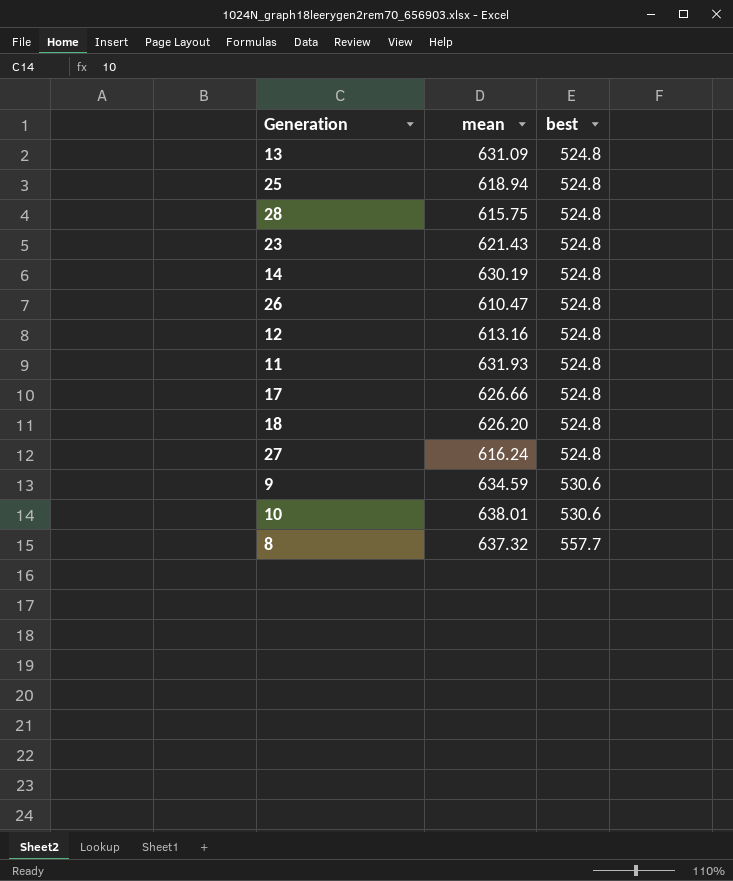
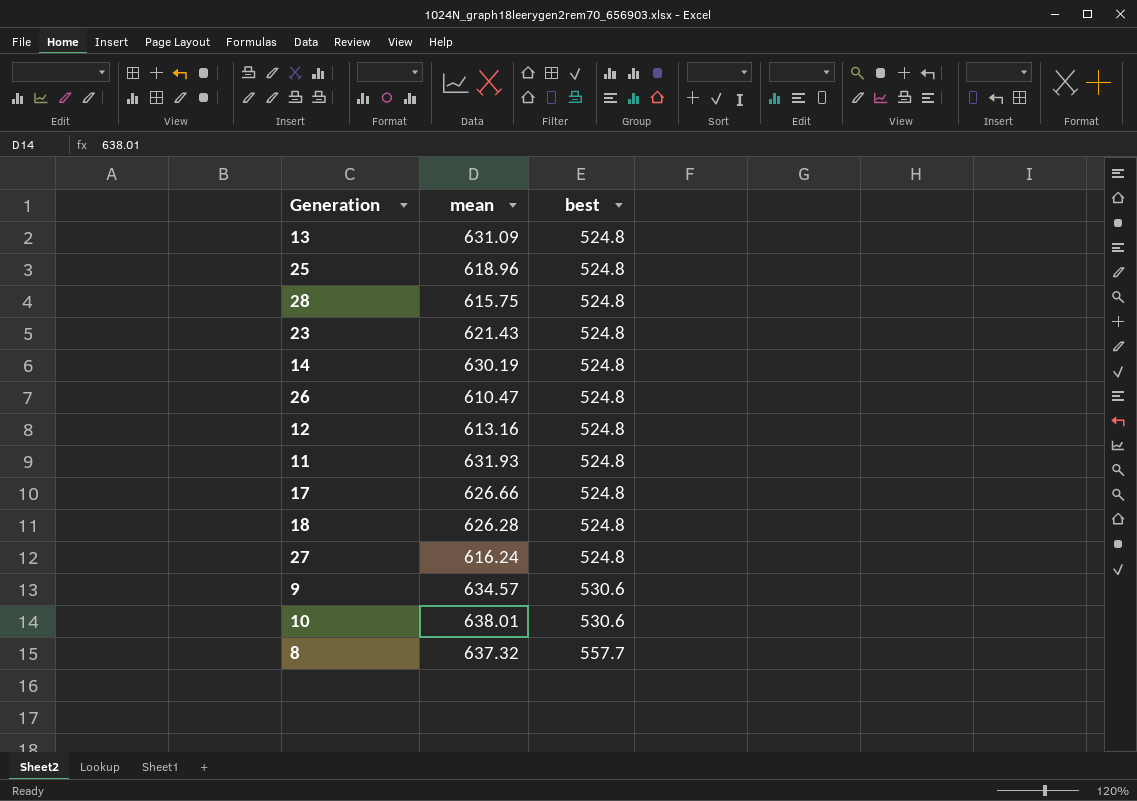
25 | mean: 618.94 -> 618.96
18 | mean: 626.20 -> 626.28
9 | mean: 634.59 -> 634.57

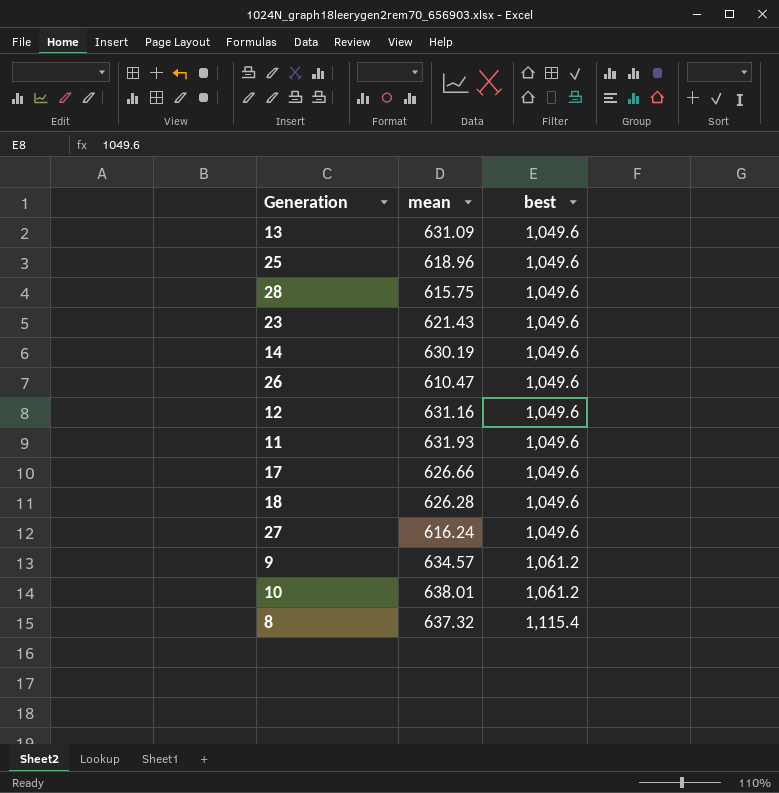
13 | best: 524.8 -> 1,049.6
25 | best: 524.8 -> 1,049.6
28 | best: 524.8 -> 1,049.6
23 | best: 524.8 -> 1,049.6
14 | best: 524.8 -> 1,049.6
26 | best: 524.8 -> 1,049.6
12 | mean: 613.16 -> 631.16
12 | best: 524.8 -> 1,049.6
11 | best: 524.8 -> 1,049.6
17 | best: 524.8 -> 1,049.6
18 | best: 524.8 -> 1,049.6
27 | best: 524.8 -> 1,049.6
9 | best: 530.6 -> 1,061.2
10 | best: 530.6 -> 1,061.2
8 | best: 557.7 -> 1,115.4

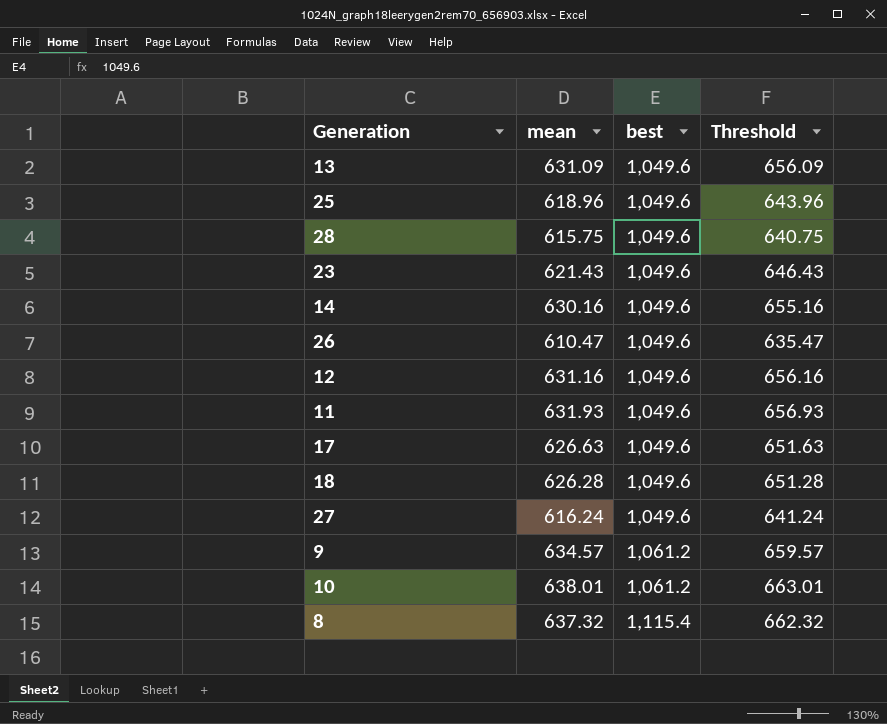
column Threshold | formula: none -> [mean] + 25
14 | mean: 630.19 -> 630.16
17 | mean: 626.66 -> 626.63

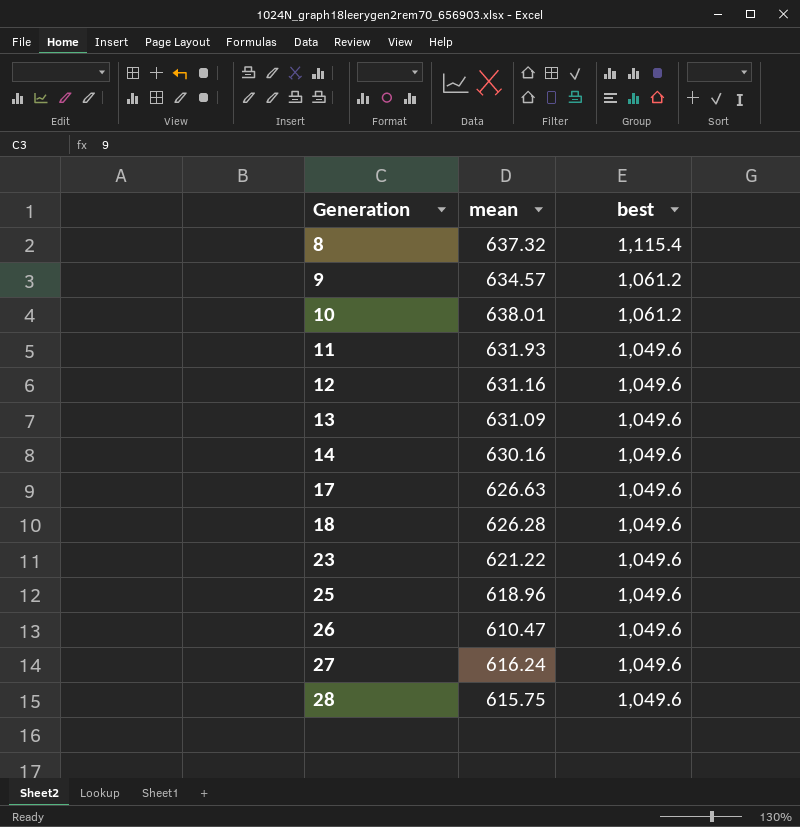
row order: best ascending -> Generation ascending
column Threshold | formula: [mean] + 25 -> none
23 | mean: 621.43 -> 621.22

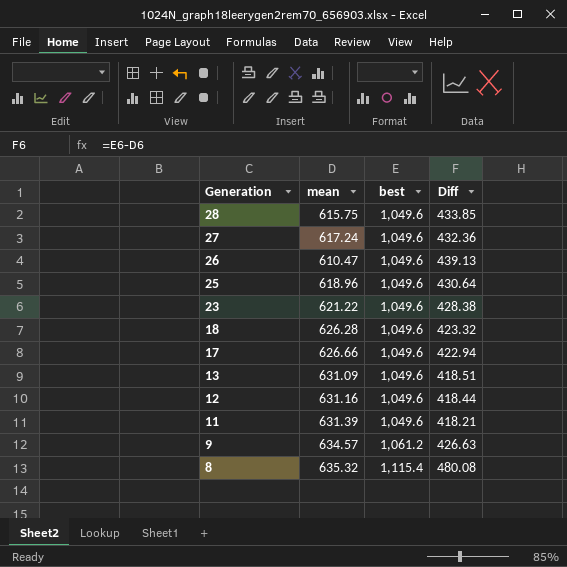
row order: Generation ascending -> Generation descending
column Diff | formula: none -> [best] - [mean]
row 10: 638.01 | 1,061.2 -> none
row 14: 630.16 | 1,049.6 -> none
27 | mean: 616.24 -> 617.24
17 | mean: 626.63 -> 626.66
11 | mean: 631.93 -> 631.39
8 | mean: 637.32 -> 635.32

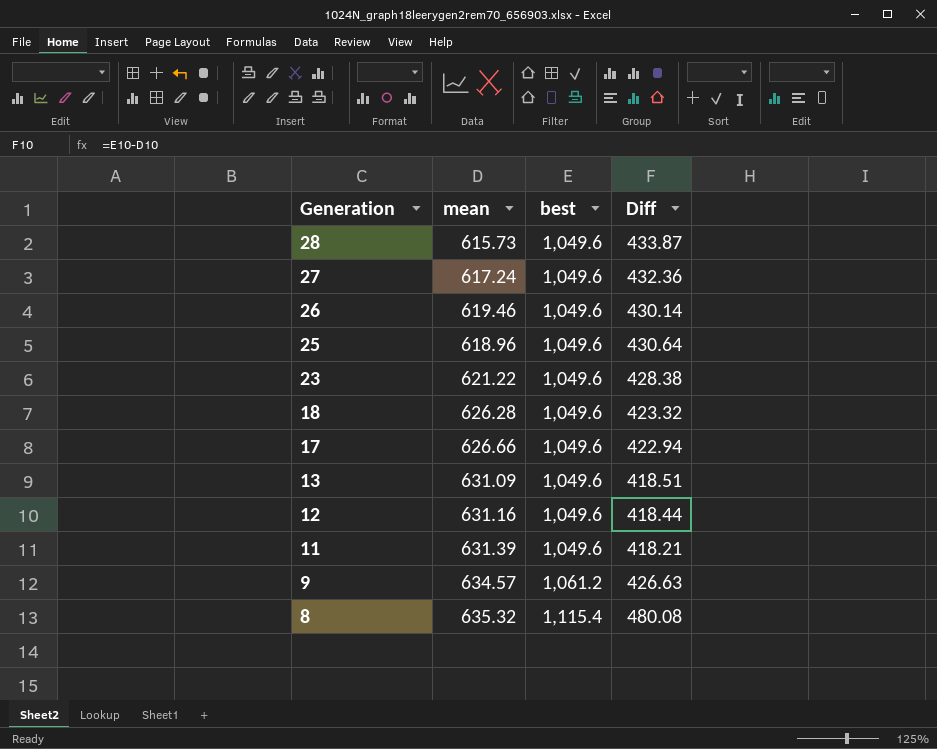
28 | mean: 615.75 -> 615.73
28 | Diff: 433.85 -> 433.87
26 | mean: 610.47 -> 619.46
26 | Diff: 439.13 -> 430.14

